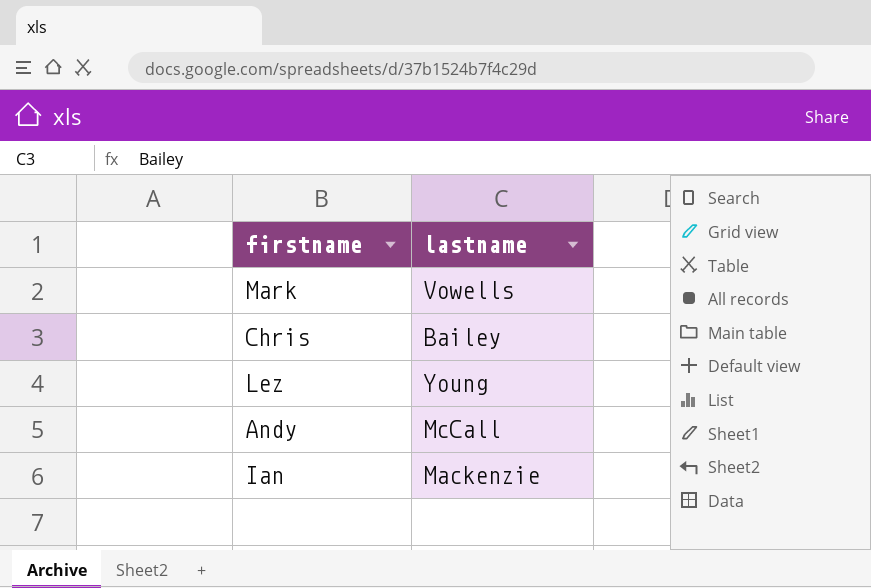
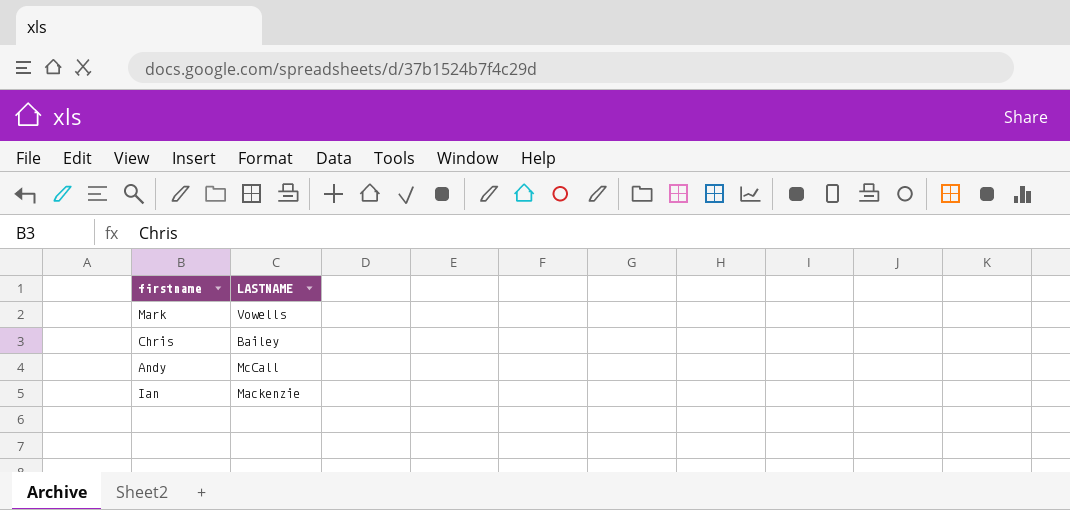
column name: lastname -> LASTNAME
row Lez: Young -> none

